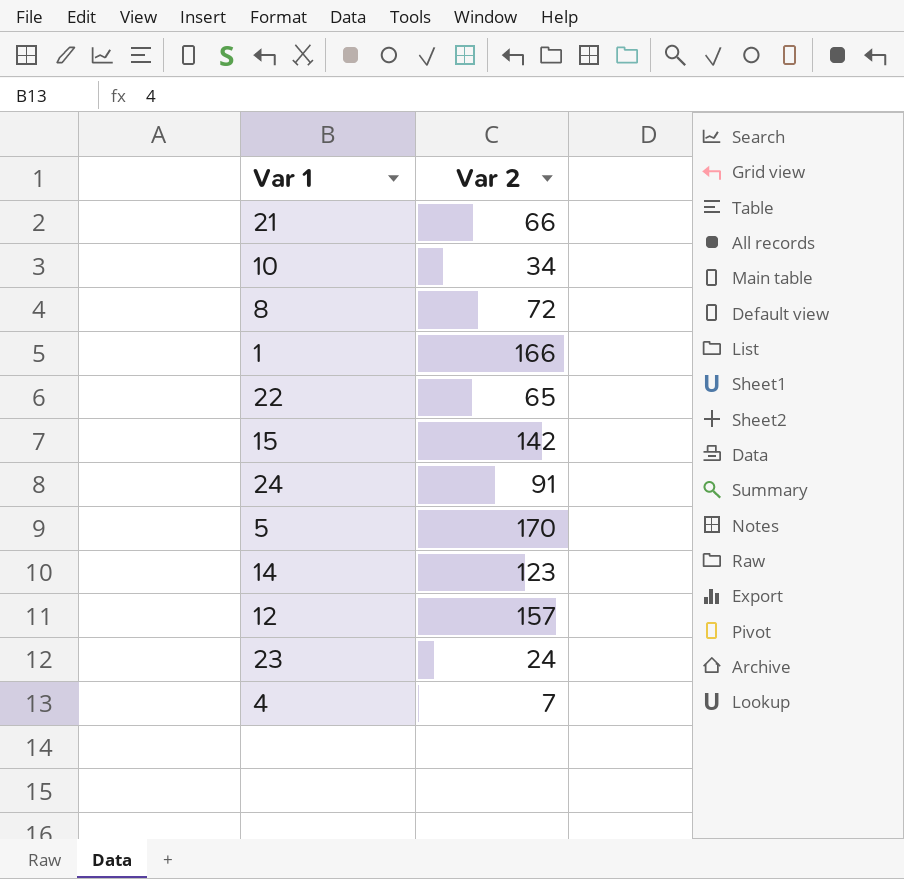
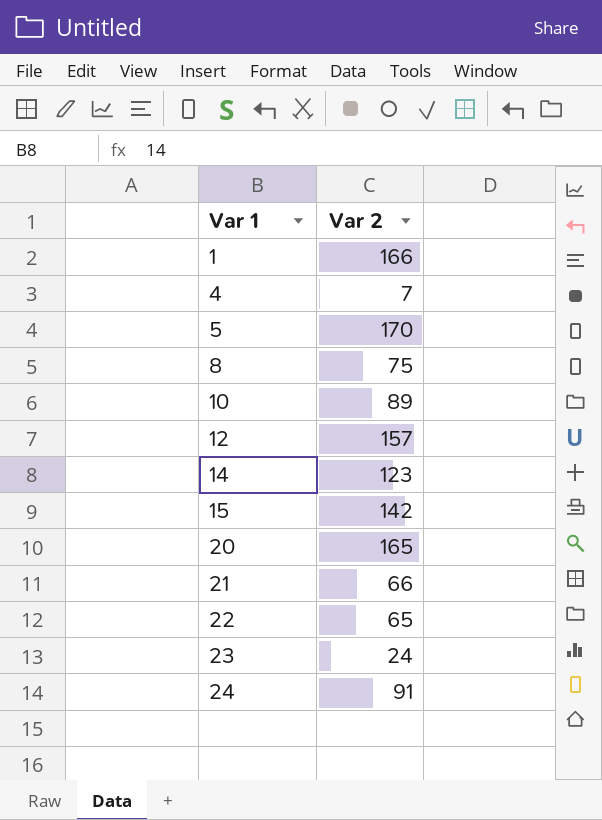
row order: none -> Var 1 ascending
8 | Var 2: 72 -> 75
10 | Var 2: 34 -> 89
row 20: none -> 165

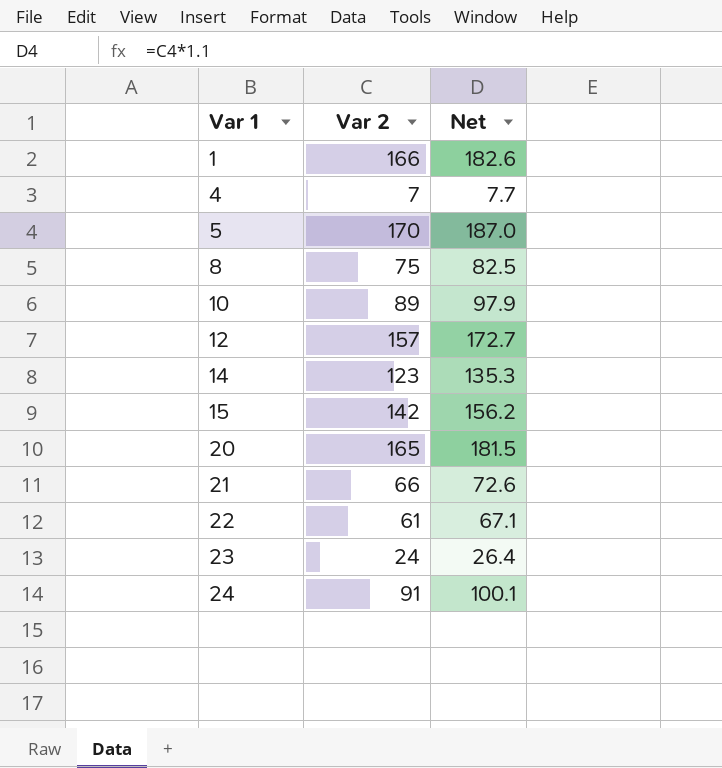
column Net | formula: none -> [Var 2] * 1.1
22 | Var 2: 65 -> 61

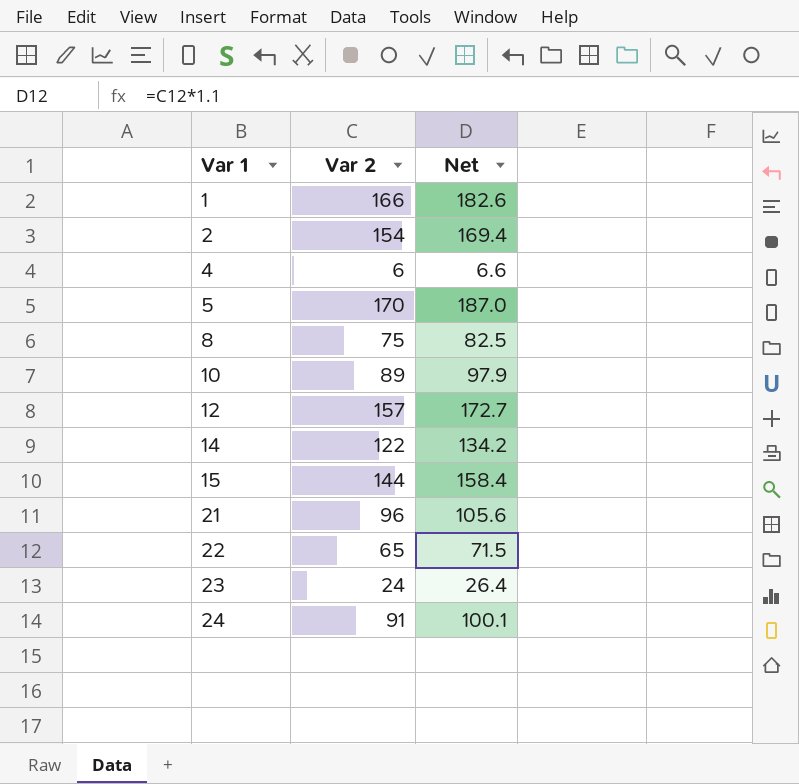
row 20: 165 | 181.5 -> none
row 2: none -> 154 | 169.4
4 | Var 2: 7 -> 6
4 | Net: 7.7 -> 6.6
14 | Var 2: 123 -> 122
14 | Net: 135.3 -> 134.2
15 | Var 2: 142 -> 144
15 | Net: 156.2 -> 158.4
21 | Var 2: 66 -> 96
21 | Net: 72.6 -> 105.6
22 | Var 2: 61 -> 65
22 | Net: 67.1 -> 71.5

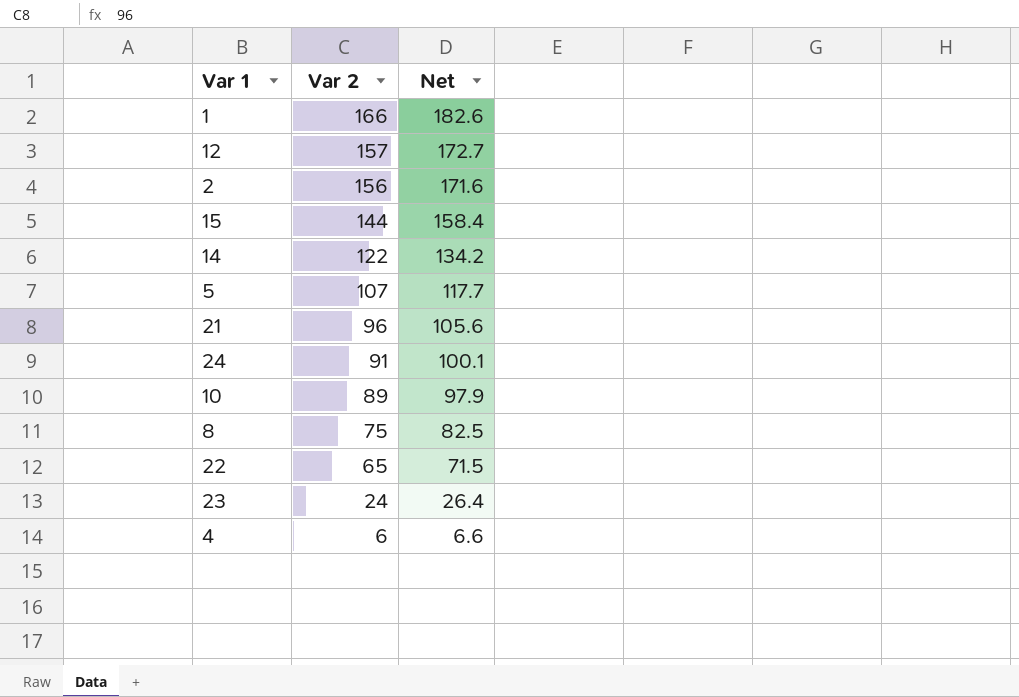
row order: Var 1 ascending -> Var 2 descending
2 | Var 2: 154 -> 156
2 | Net: 169.4 -> 171.6
5 | Var 2: 170 -> 107
5 | Net: 187.0 -> 117.7

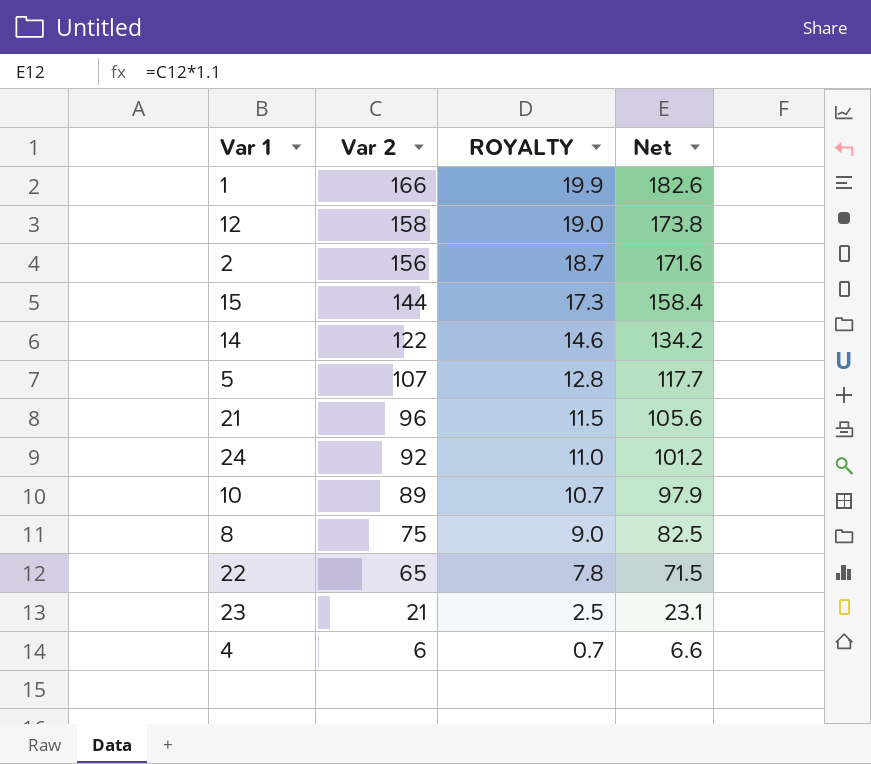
column ROYALTY | formula: none -> [Var 2] * 0.12
12 | Var 2: 157 -> 158
12 | Net: 172.7 -> 173.8
24 | Var 2: 91 -> 92
24 | Net: 100.1 -> 101.2
23 | Var 2: 24 -> 21
23 | Net: 26.4 -> 23.1

